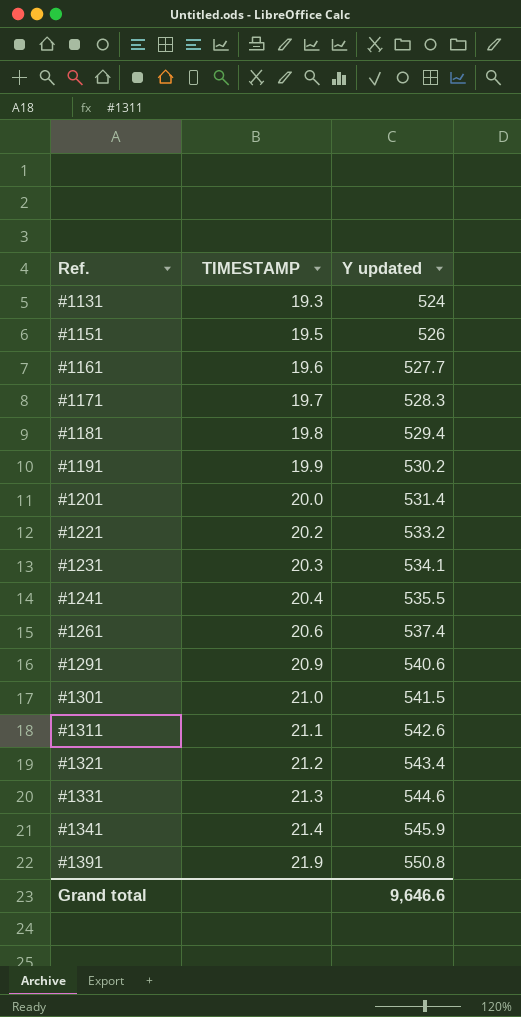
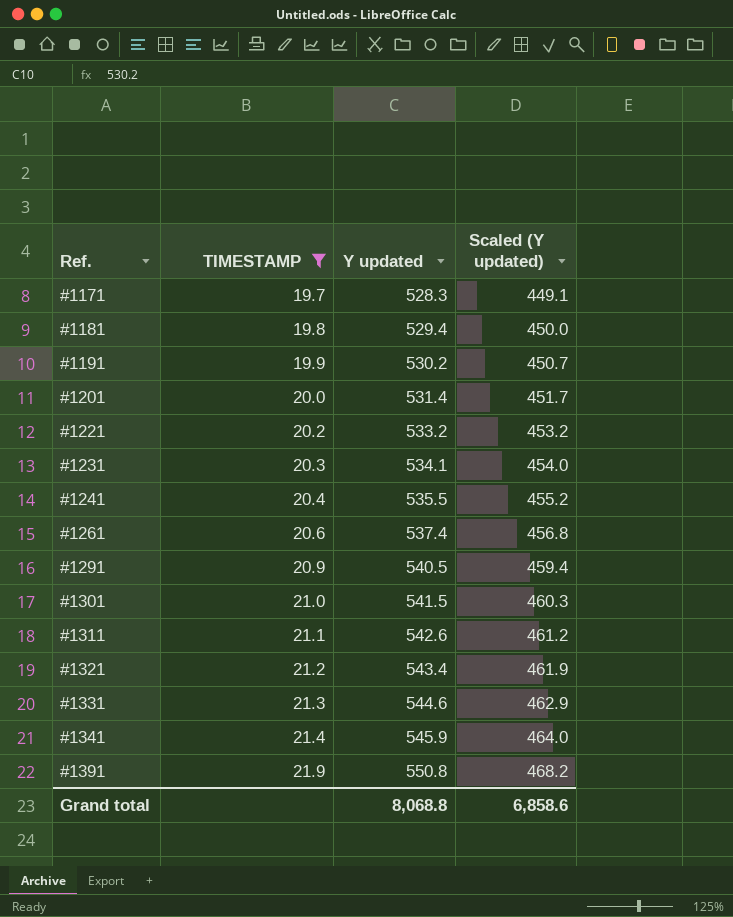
filter: none -> TIMESTAMP >= 19.7
column Scaled (Y updated) | formula: none -> [Y updated] * 0.85
#1291 | Y updated: 540.6 -> 540.5
Grand total | Y updated: 9,646.6 -> 8,068.8

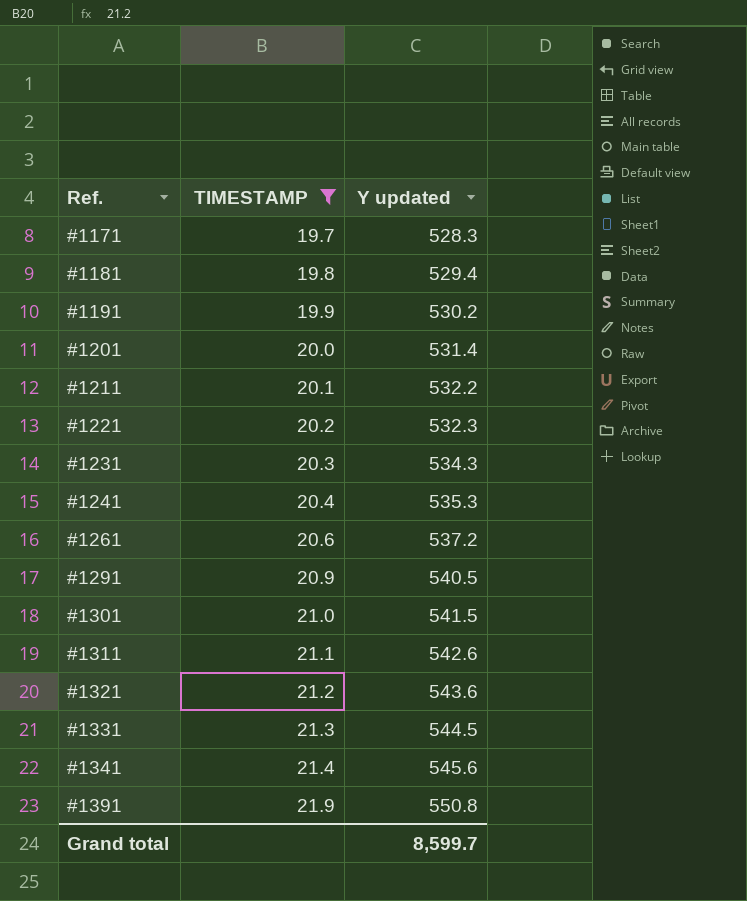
column Scaled (Y updated) | formula: [Y updated] * 0.85 -> none
row #1211: none -> 20.1 | 532.2
#1221 | Y updated: 533.2 -> 532.3
#1231 | Y updated: 534.1 -> 534.3
#1241 | Y updated: 535.5 -> 535.3
#1261 | Y updated: 537.4 -> 537.2
#1321 | Y updated: 543.4 -> 543.6
#1331 | Y updated: 544.6 -> 544.5
#1341 | Y updated: 545.9 -> 545.6
Grand total | Y updated: 8,068.8 -> 8,599.7

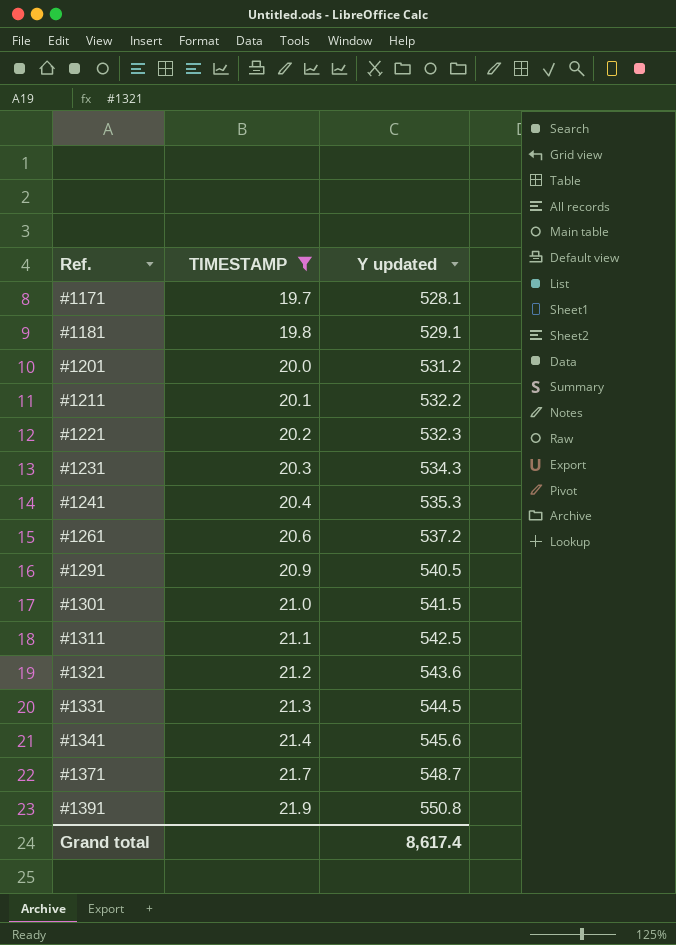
row #1191: 19.9 | 530.2 -> none
#1171 | Y updated: 528.3 -> 528.1
#1181 | Y updated: 529.4 -> 529.1
#1201 | Y updated: 531.4 -> 531.2
#1311 | Y updated: 542.6 -> 542.5
row #1371: none -> 21.7 | 548.7
Grand total | Y updated: 8,599.7 -> 8,617.4

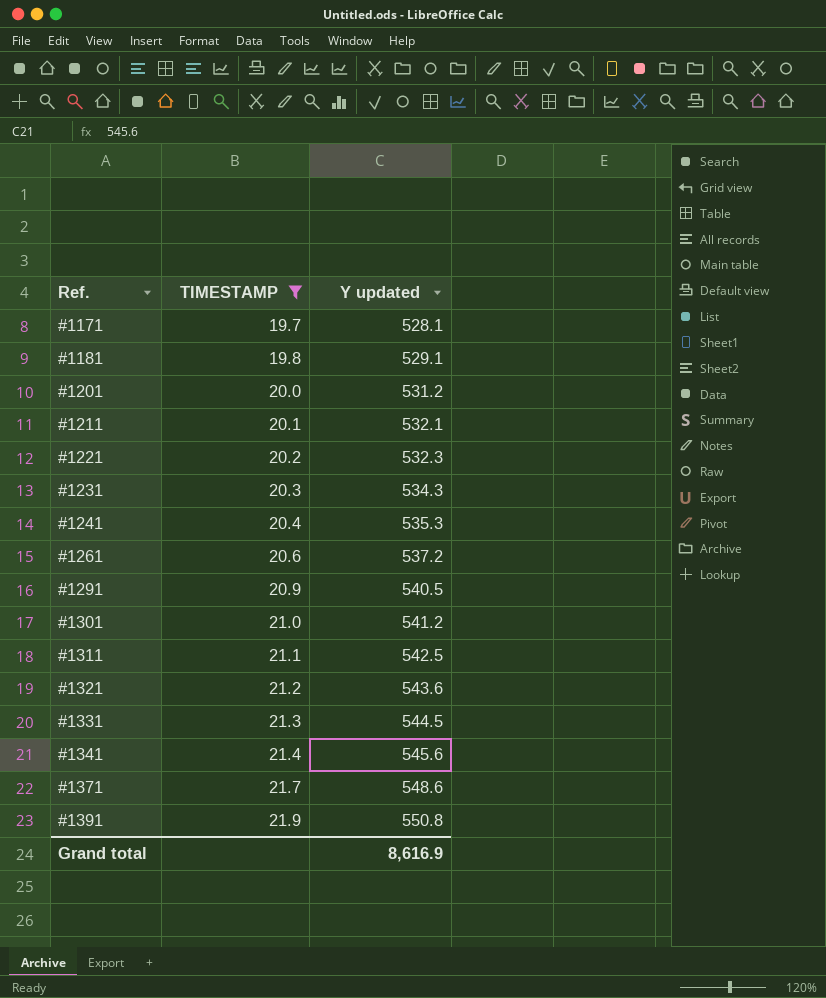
#1211 | Y updated: 532.2 -> 532.1
#1301 | Y updated: 541.5 -> 541.2
#1371 | Y updated: 548.7 -> 548.6
Grand total | Y updated: 8,617.4 -> 8,616.9

